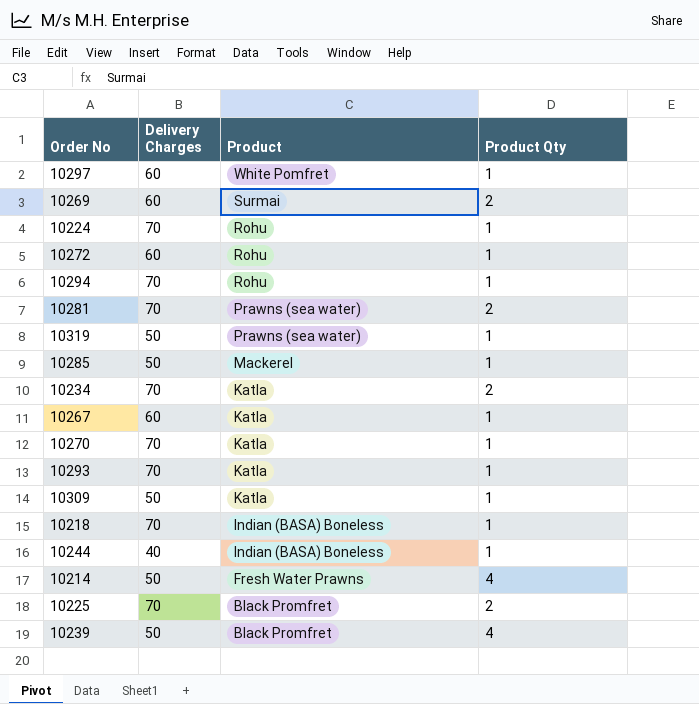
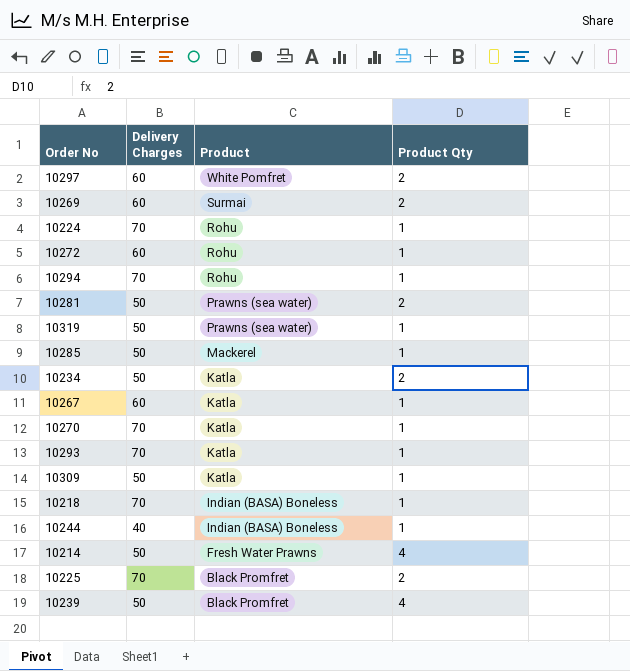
10297 | Product Qty: 1 -> 2
10281 | Delivery Charges: 70 -> 50
10234 | Delivery Charges: 70 -> 50

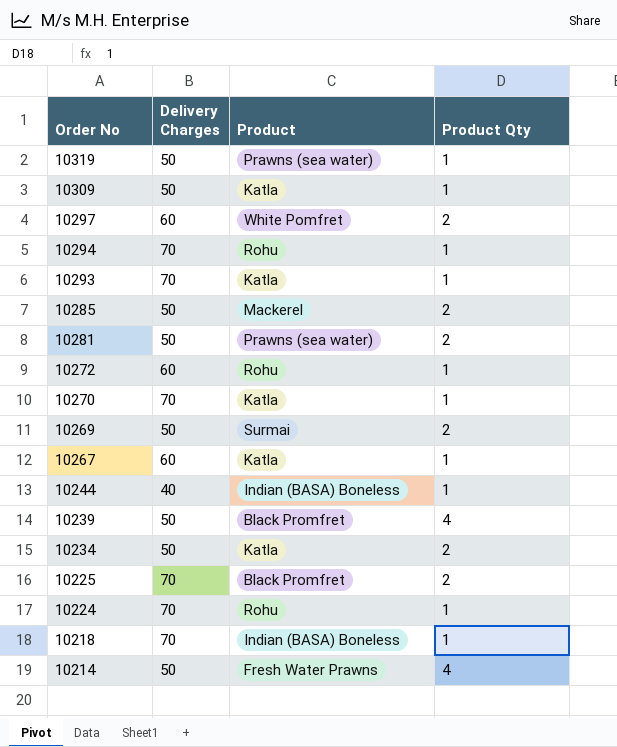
row order: Product descending -> Order No descending
10285 | Product Qty: 1 -> 2
10269 | Delivery Charges: 60 -> 50

